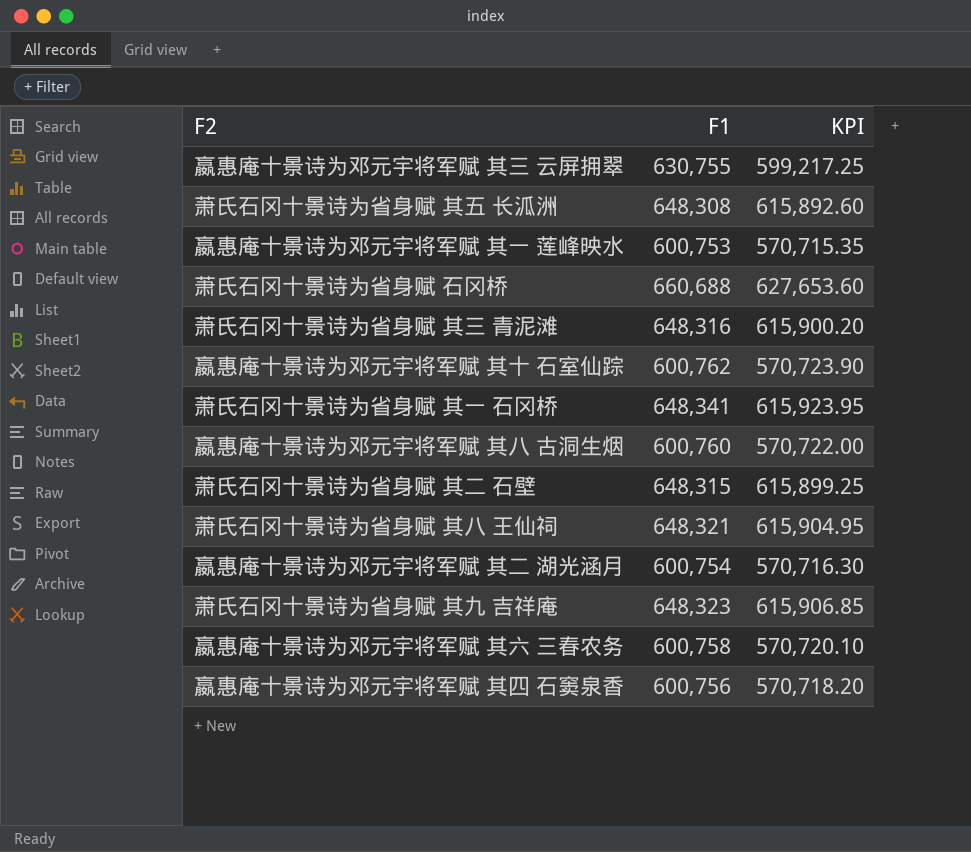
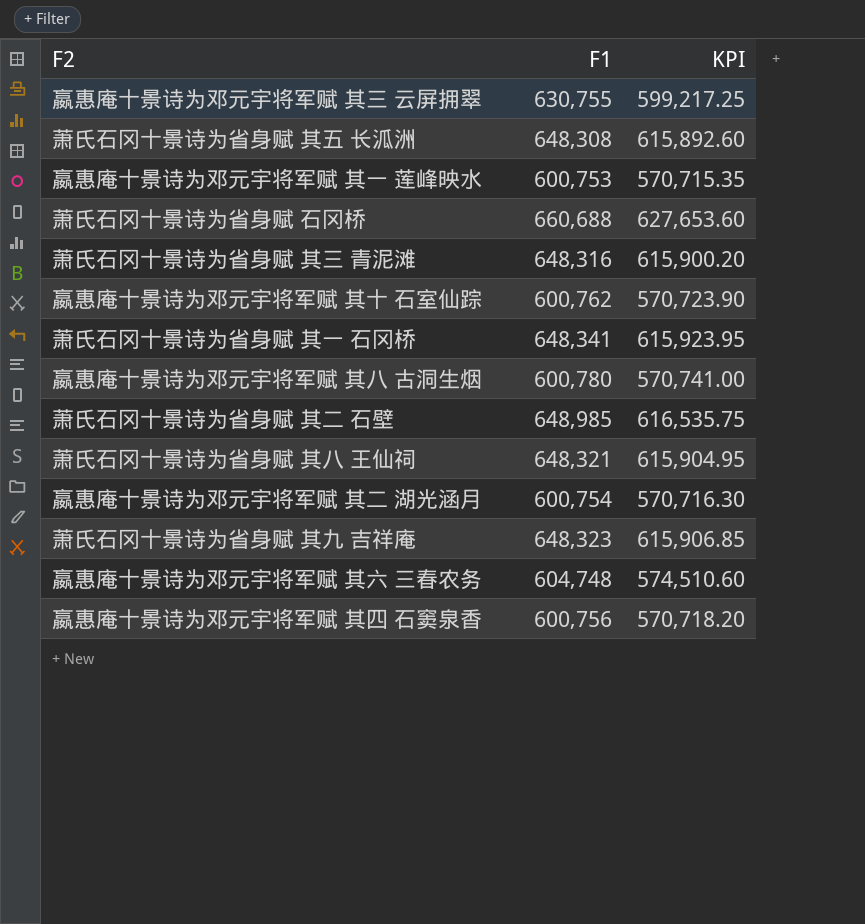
嬴惠庵十景诗为邓元宇将军赋 其八 古洞生烟 | F1: 600,760 -> 600,780
嬴惠庵十景诗为邓元宇将军赋 其八 古洞生烟 | KPI: 570,722.00 -> 570,741.00
萧氏石冈十景诗为省身赋 其二 石壁 | F1: 648,315 -> 648,985
萧氏石冈十景诗为省身赋 其二 石壁 | KPI: 615,899.25 -> 616,535.75
嬴惠庵十景诗为邓元宇将军赋 其六 三春农务 | F1: 600,758 -> 604,748
嬴惠庵十景诗为邓元宇将军赋 其六 三春农务 | KPI: 570,720.10 -> 574,510.60

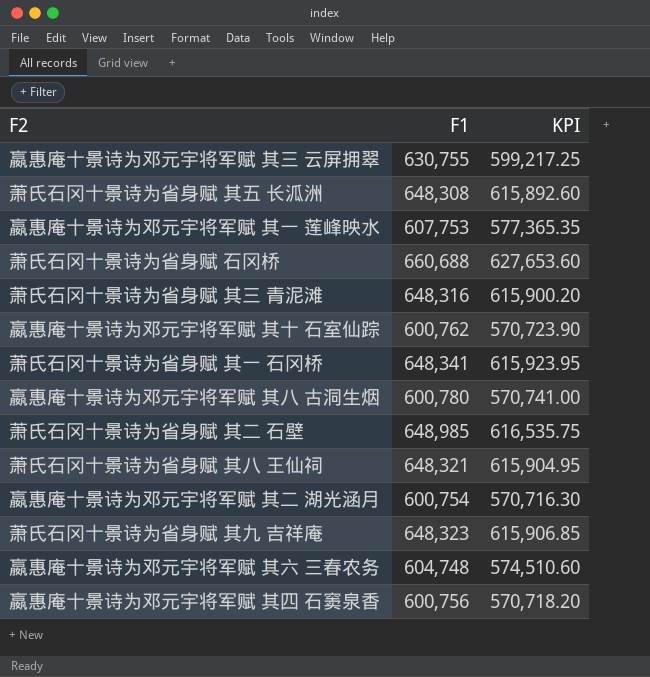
嬴惠庵十景诗为邓元宇将军赋 其一 莲峰映水 | F1: 600,753 -> 607,753
嬴惠庵十景诗为邓元宇将军赋 其一 莲峰映水 | KPI: 570,715.35 -> 577,365.35

